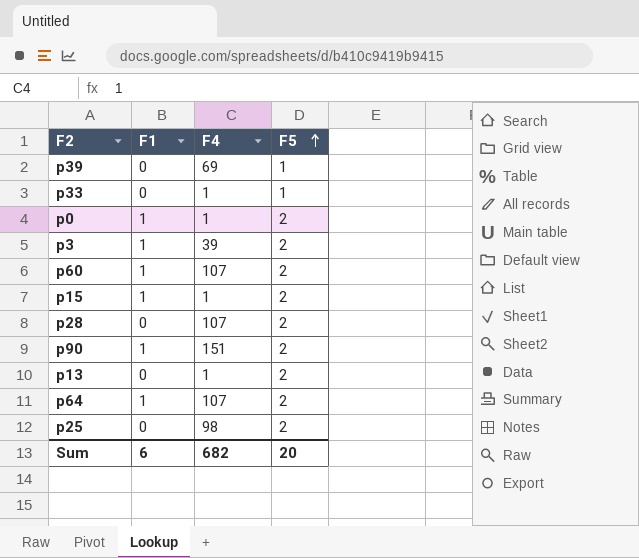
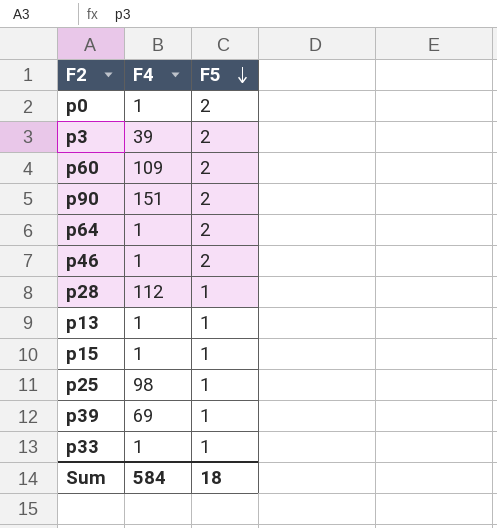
row order: F5 ascending -> F5 descending
column F1 | position: 2 -> none
p60 | F4: 107 -> 109
p64 | F4: 107 -> 1
row p46: none -> 1 | 2
p28 | F4: 107 -> 112
p28 | F5: 2 -> 1
p13 | F5: 2 -> 1
p15 | F5: 2 -> 1
p25 | F5: 2 -> 1
Sum | F4: 682 -> 584
Sum | F5: 20 -> 18

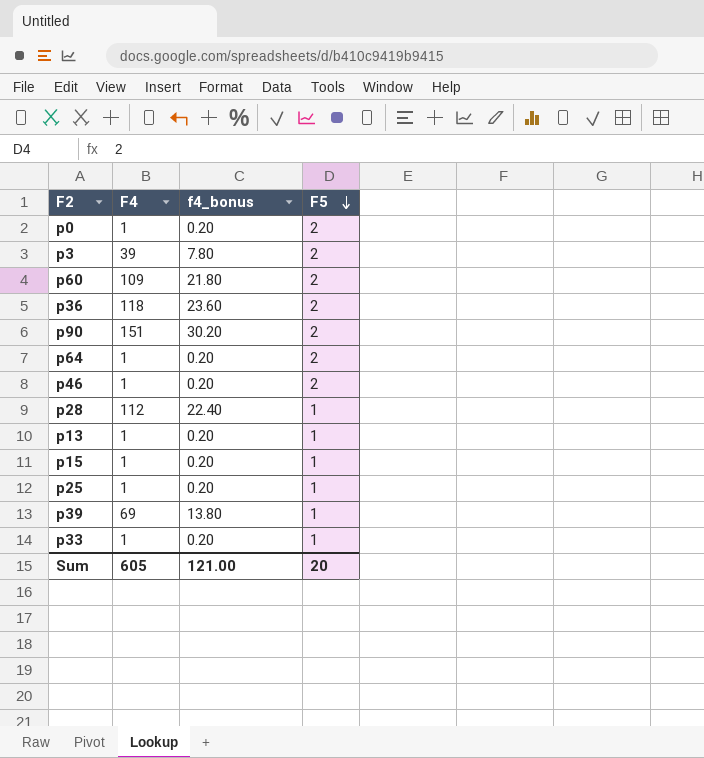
column f4_bonus | formula: none -> [F4] * 0.2
row p36: none -> 118 | 23.60 | 2
p25 | F4: 98 -> 1
Sum | F4: 584 -> 605
Sum | F5: 18 -> 20

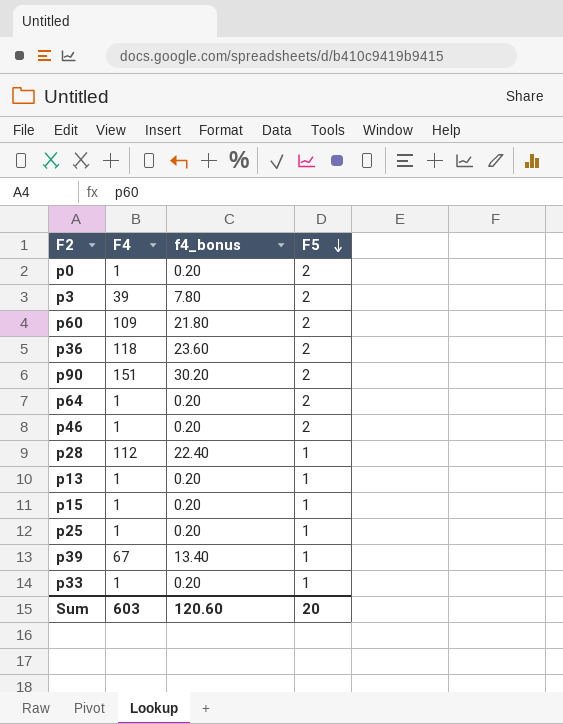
p39 | F4: 69 -> 67
p39 | f4_bonus: 13.80 -> 13.40
Sum | F4: 605 -> 603
Sum | f4_bonus: 121.00 -> 120.60

